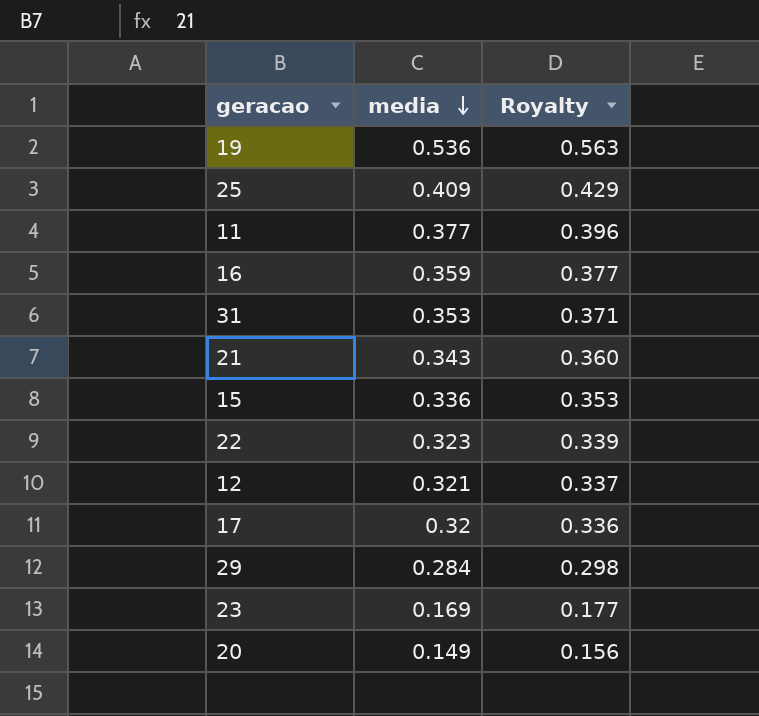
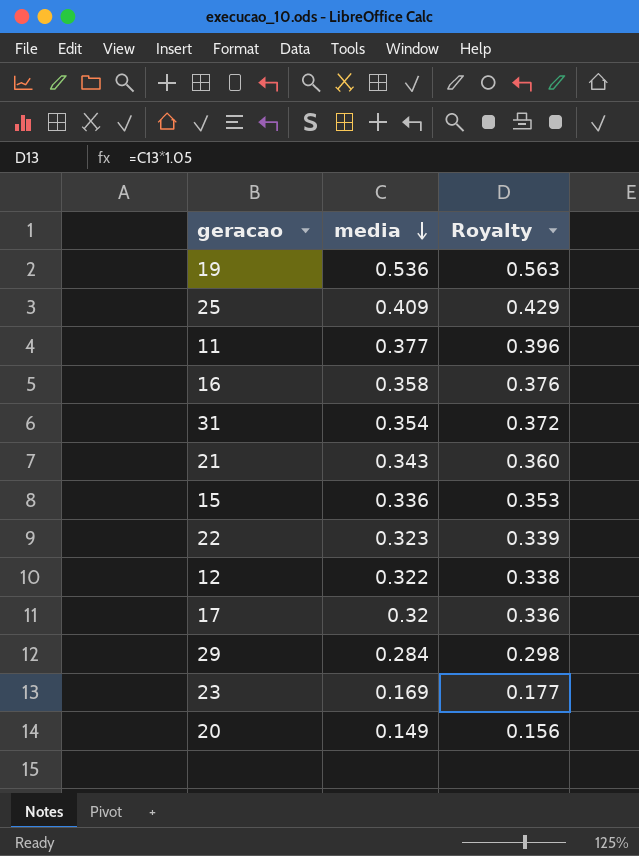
16 | media: 0.359 -> 0.358
16 | Royalty: 0.377 -> 0.376
31 | media: 0.353 -> 0.354
31 | Royalty: 0.371 -> 0.372
12 | media: 0.321 -> 0.322
12 | Royalty: 0.337 -> 0.338

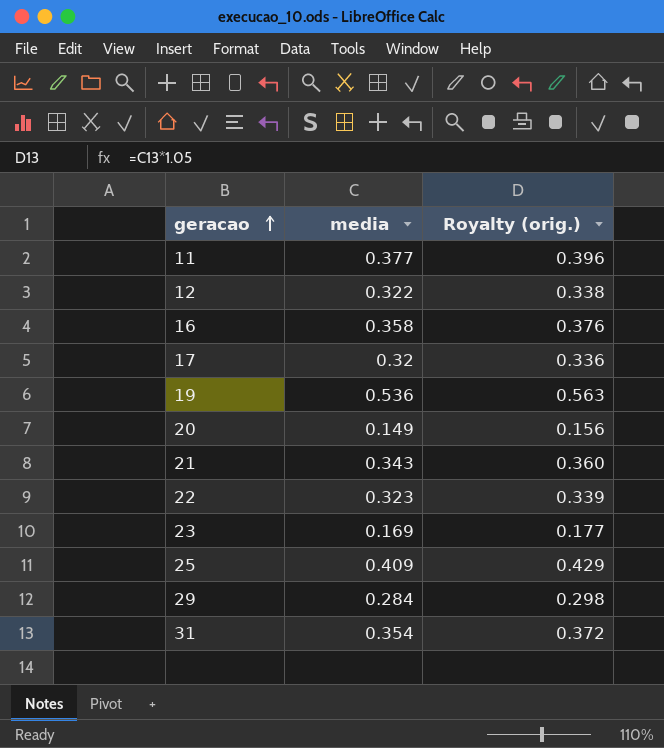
row order: media descending -> geracao ascending
column name: Royalty -> Royalty (orig.)
row 15: 0.336 | 0.353 -> none

